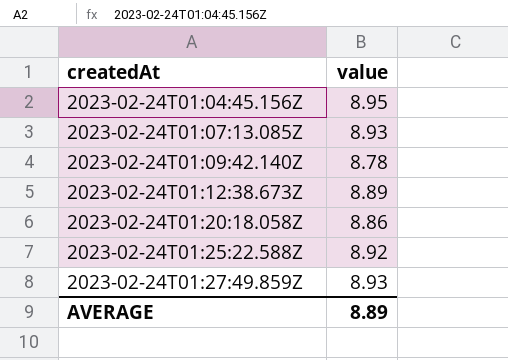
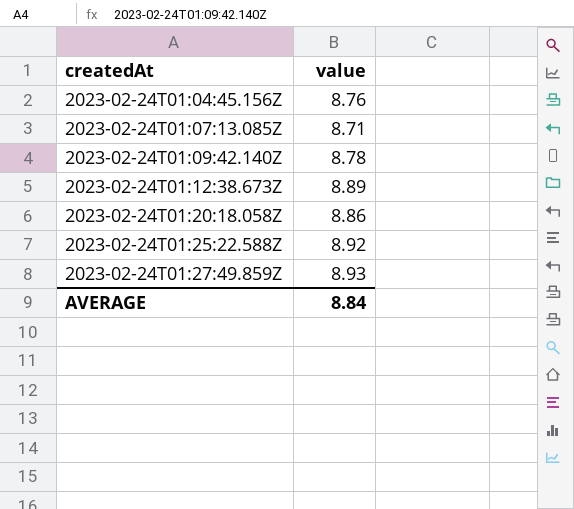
2023-02-24T01:04:45.156Z | value: 8.95 -> 8.76
2023-02-24T01:07:13.085Z | value: 8.93 -> 8.71
AVERAGE | value: 8.89 -> 8.84

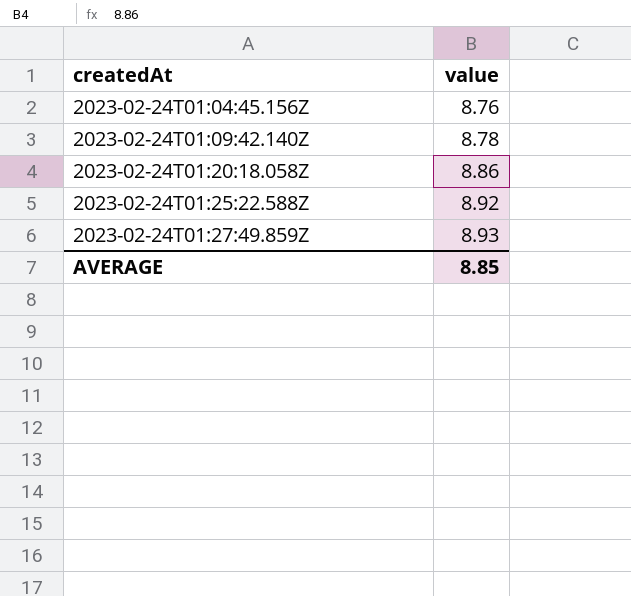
row 2023-02-24T01:07:13.085Z: 8.71 -> none
row 2023-02-24T01:12:38.673Z: 8.89 -> none
AVERAGE | value: 8.84 -> 8.85

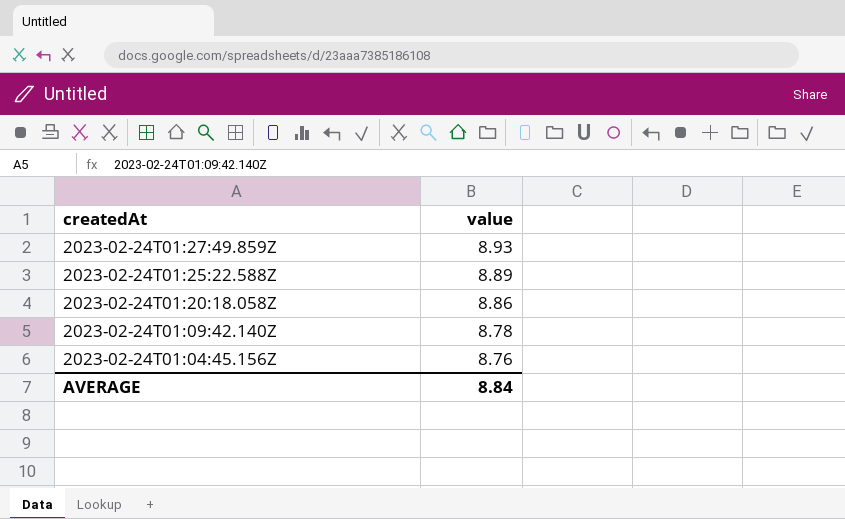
row order: createdAt ascending -> createdAt descending
2023-02-24T01:25:22.588Z | value: 8.92 -> 8.89
AVERAGE | value: 8.85 -> 8.84

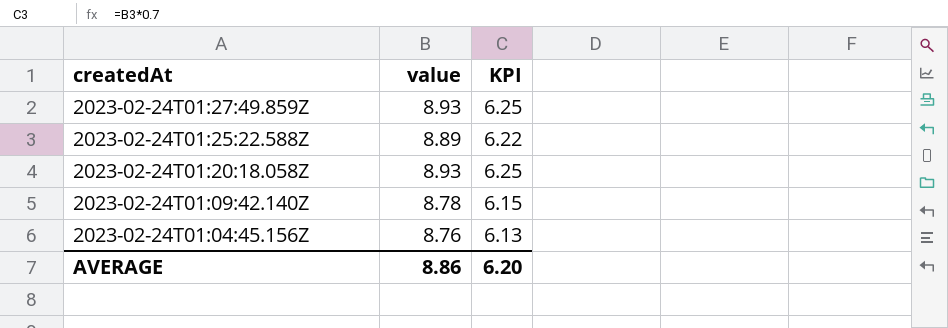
column KPI | formula: none -> [value] * 0.7
2023-02-24T01:20:18.058Z | value: 8.86 -> 8.93
AVERAGE | value: 8.84 -> 8.86

